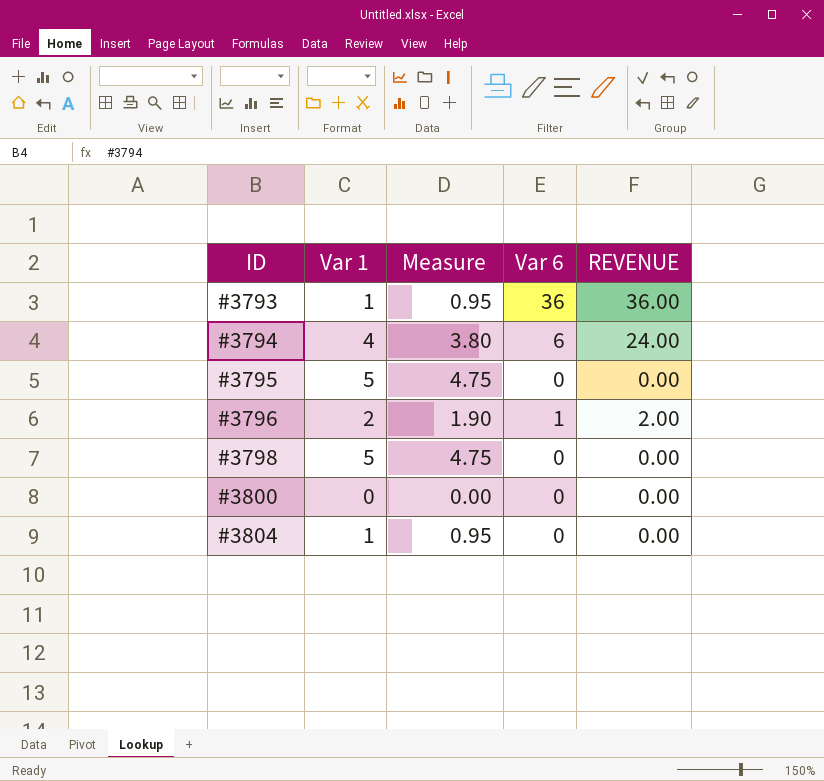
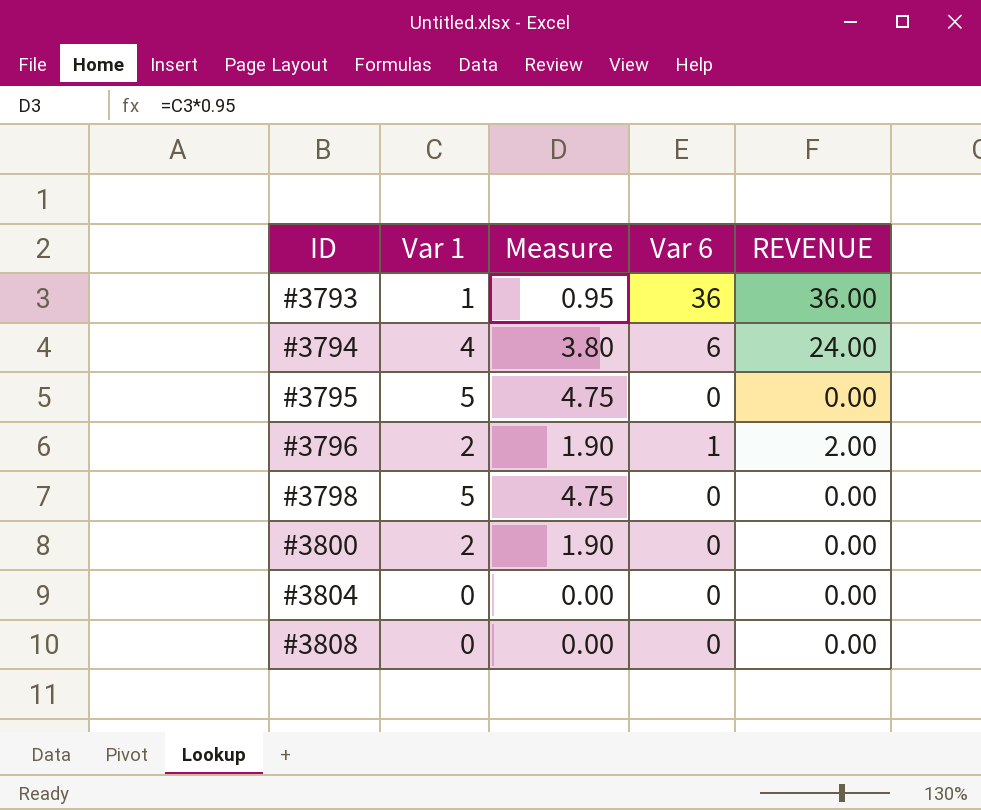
#3800 | Var 1: 0 -> 2
#3800 | Measure: 0.00 -> 1.90
#3804 | Var 1: 1 -> 0
#3804 | Measure: 0.95 -> 0.00
row #3808: none -> 0 | 0.00 | 0 | 0.00

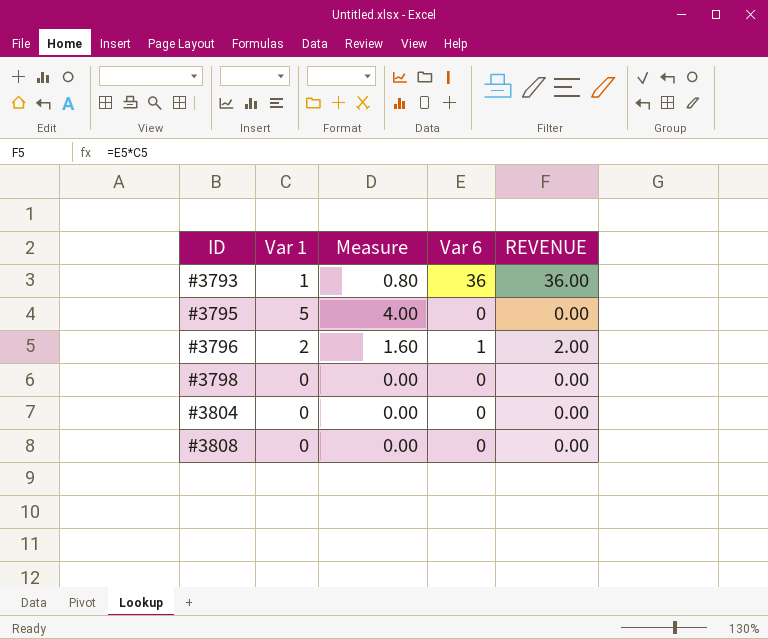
column Measure | formula: [Var 1] * 0.95 -> [Var 1] * 0.8
row #3794: 4 | 3.80 | 6 | 24.00 -> none
row #3800: 2 | 1.90 | 0 | 0.00 -> none
#3798 | Var 1: 5 -> 0

